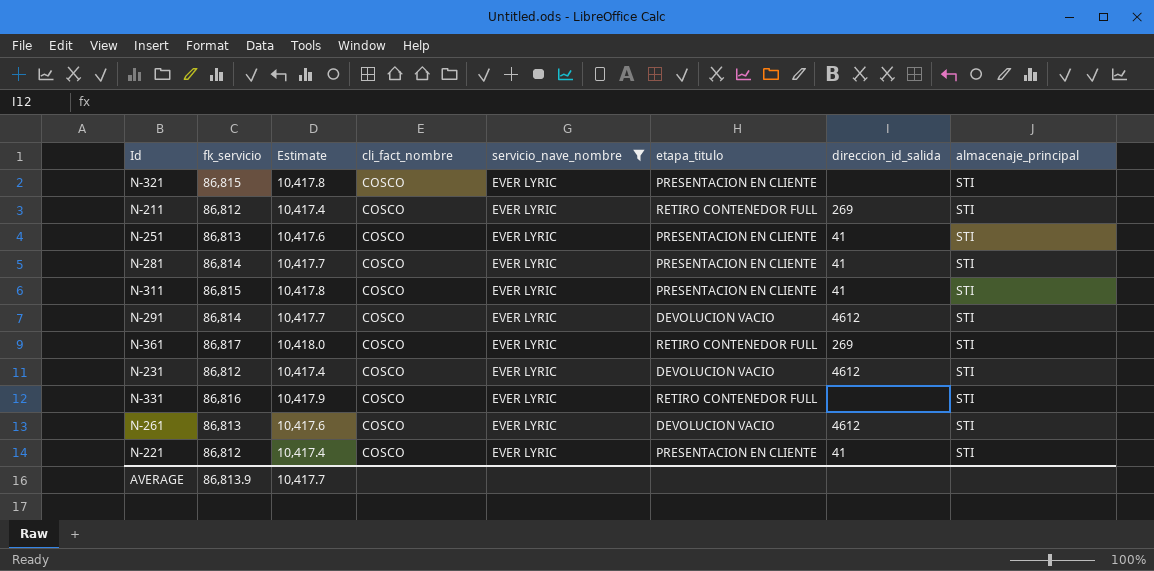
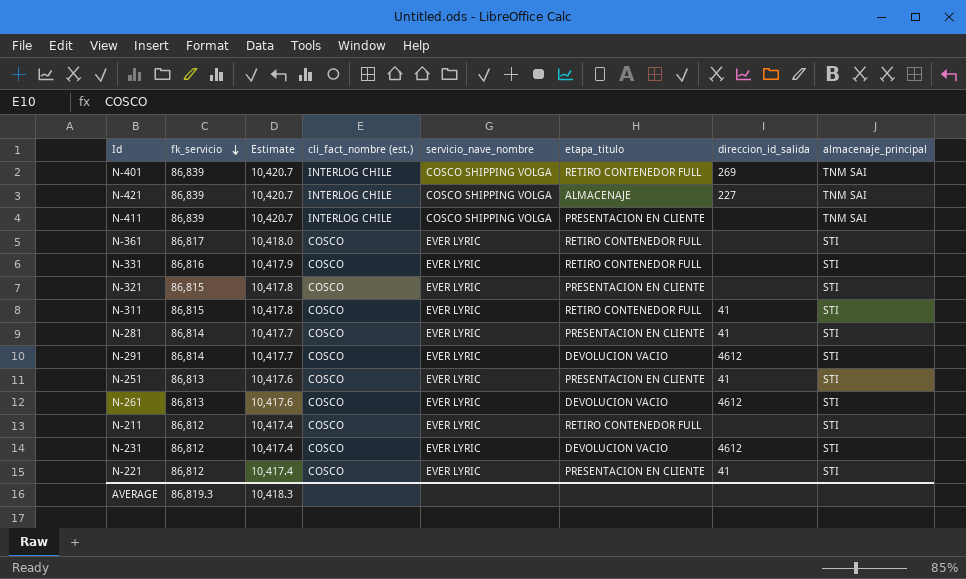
filter: servicio_nave_nombre = EVER LYRIC -> none
row order: none -> fk_servicio descending
column name: cli_fact_nombre -> cli_fact_nombre (est.)
N-361 | direccion_id_salida: 269 -> none
N-311 | etapa_titulo: PRESENTACION EN CLIENTE -> RETIRO CONTENEDOR FULL
N-211 | direccion_id_salida: 269 -> none
AVERAGE | fk_servicio: 86,813.9 -> 86,819.3
AVERAGE | Estimate: 10,417.7 -> 10,418.3

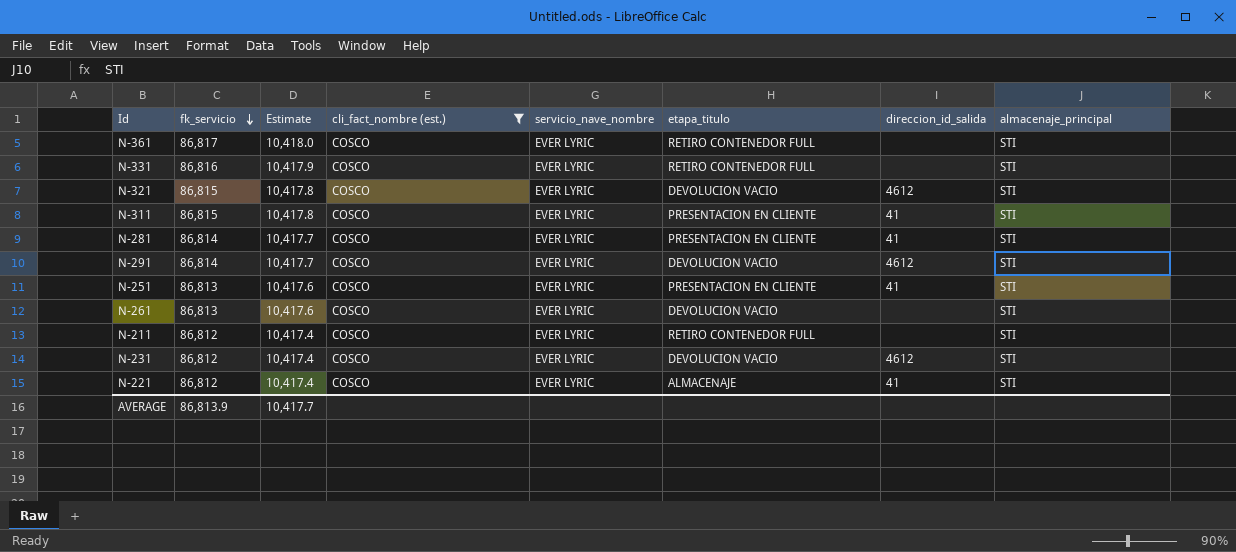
filter: none -> cli_fact_nombre (est.) = COSCO
N-321 | etapa_titulo: PRESENTACION EN CLIENTE -> DEVOLUCION VACIO
N-321 | direccion_id_salida: none -> 4612
N-311 | etapa_titulo: RETIRO CONTENEDOR FULL -> PRESENTACION EN CLIENTE
N-261 | direccion_id_salida: 4612 -> none
N-221 | etapa_titulo: PRESENTACION EN CLIENTE -> ALMACENAJE
AVERAGE | fk_servicio: 86,819.3 -> 86,813.9
AVERAGE | Estimate: 10,418.3 -> 10,417.7

